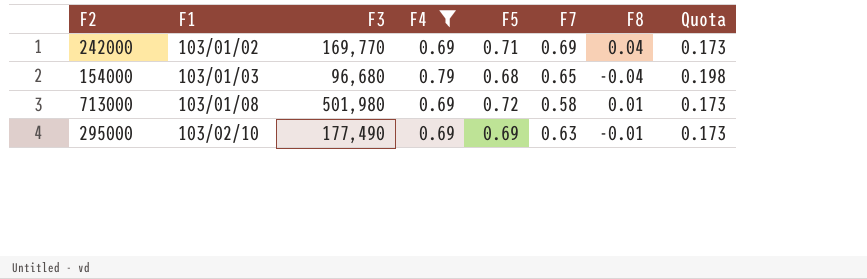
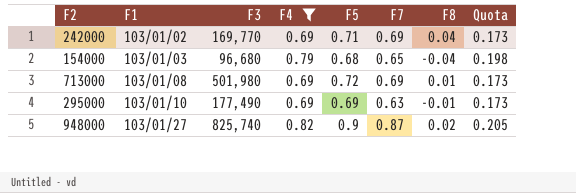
713000 | F7: 0.58 -> 0.69
295000 | F1: 103/02/10 -> 103/01/10
row 948000: none -> 103/01/27 | 825,740 | 0.82 | 0.9 | 0.87 | 0.02 | 0.205

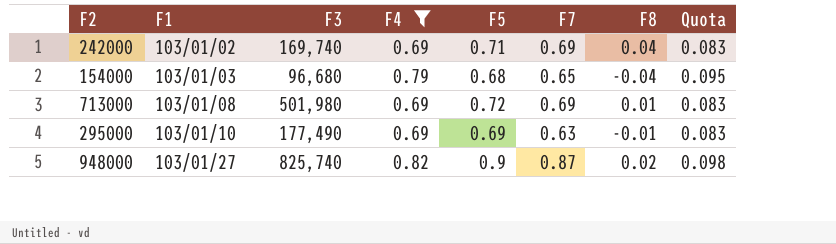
column Quota | formula: [F4] * 0.25 -> [F4] * 0.12
242000 | F3: 169,770 -> 169,740

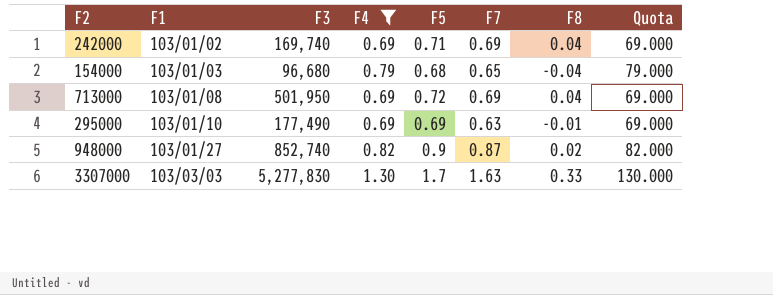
column Quota | formula: [F4] * 0.12 -> [F4] * 100
713000 | F3: 501,980 -> 501,950
713000 | F8: 0.01 -> 0.04
948000 | F3: 825,740 -> 852,740
row 3307000: none -> 103/03/03 | 5,277,830 | 1.30 | 1.7 | 1.63 | 0.33 | 130.000

